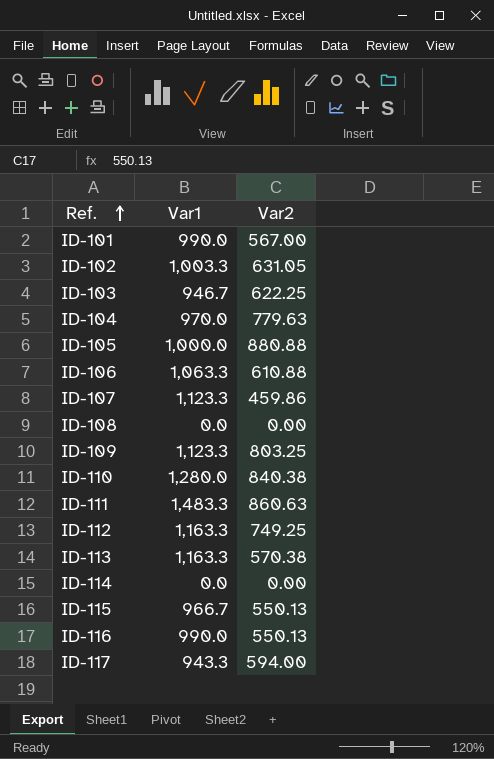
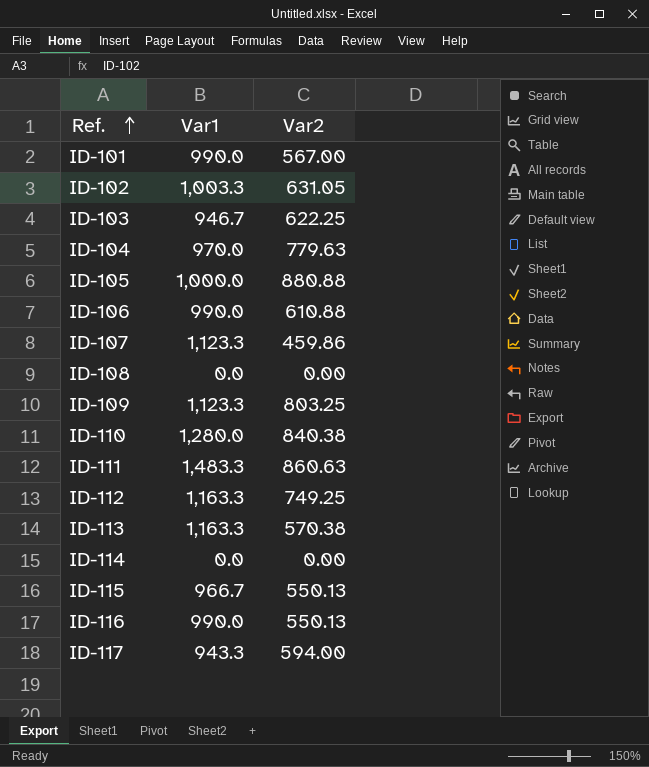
ID-106 | Var1: 1,063.3 -> 990.0

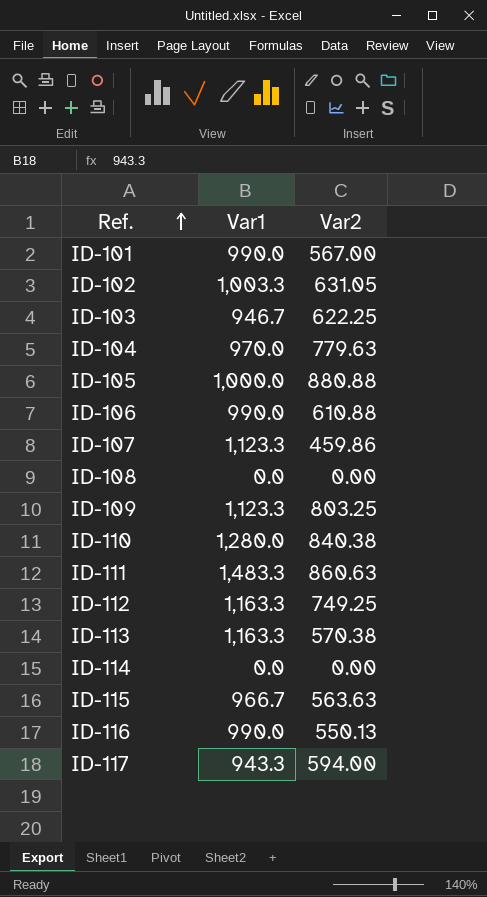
ID-115 | Var2: 550.13 -> 563.63

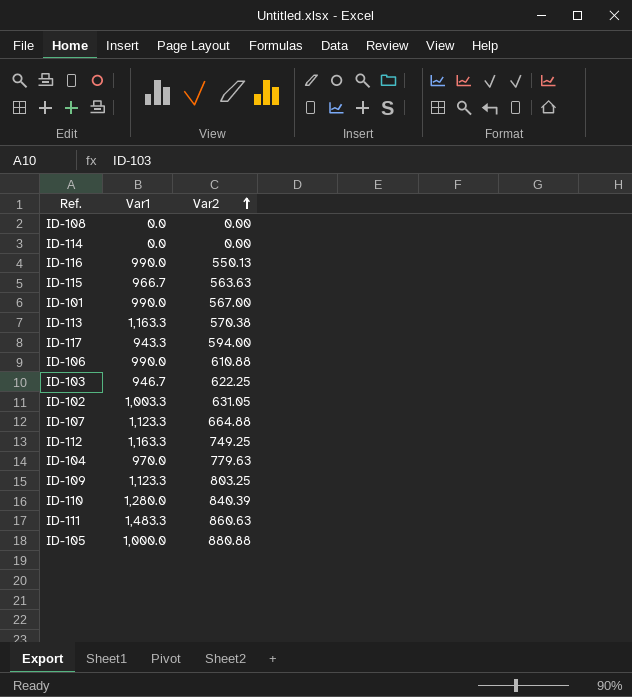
row order: Ref. ascending -> Var2 ascending
ID-107 | Var2: 459.86 -> 664.88
ID-110 | Var2: 840.38 -> 840.39

